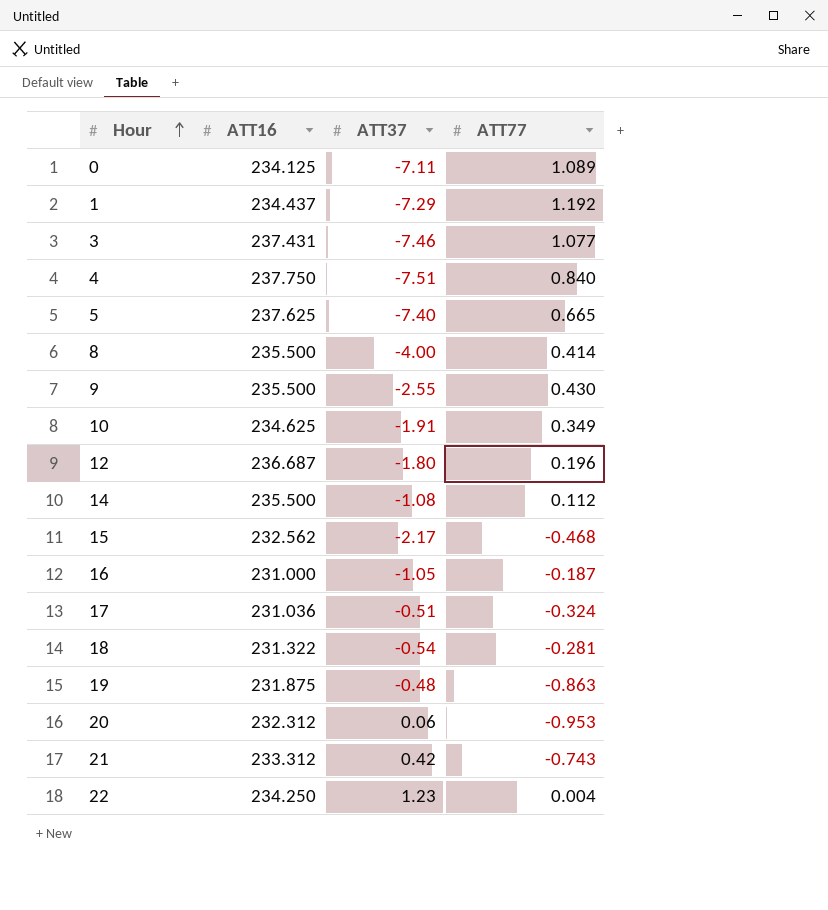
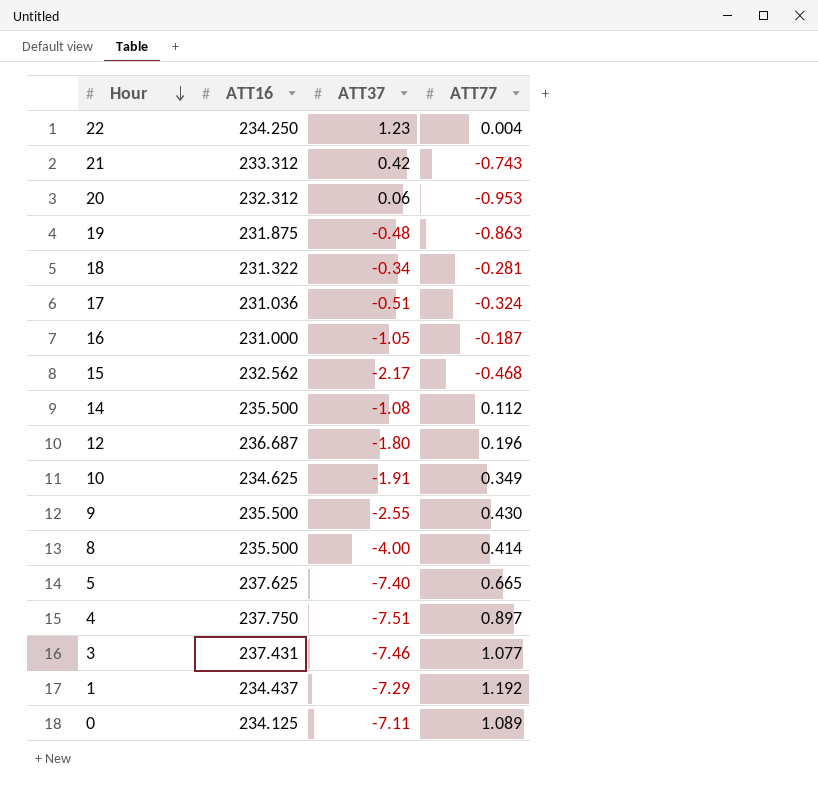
row order: Hour ascending -> Hour descending
18 | ATT37: -0.54 -> -0.34
4 | ATT77: 0.840 -> 0.897

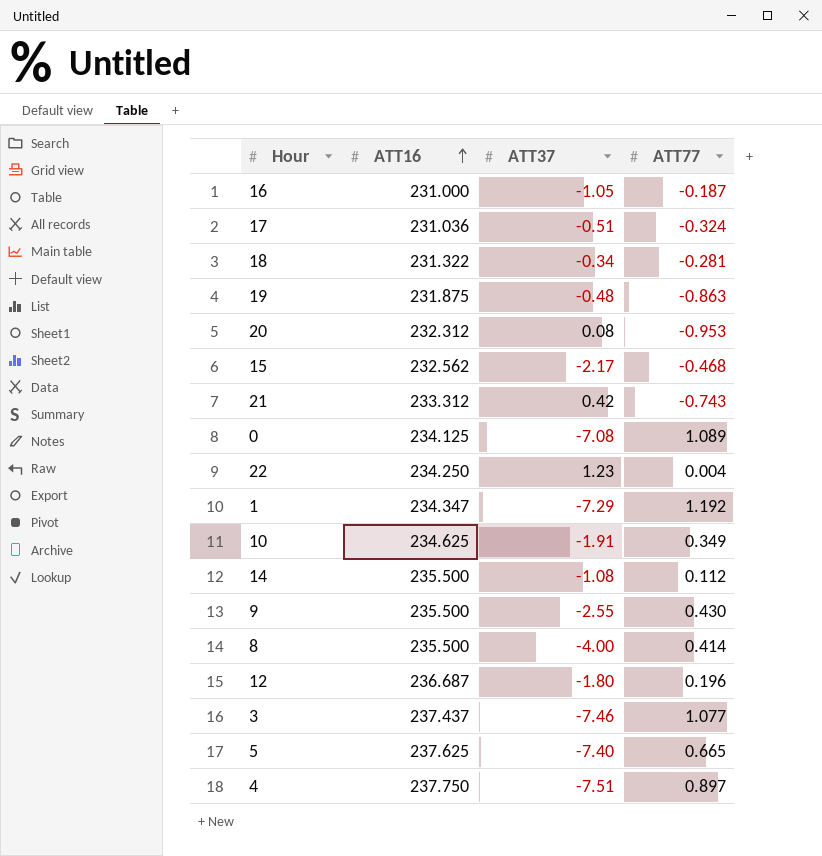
row order: Hour descending -> ATT16 ascending
20 | ATT37: 0.06 -> 0.08
0 | ATT37: -7.11 -> -7.08
1 | ATT16: 234.437 -> 234.347
3 | ATT16: 237.431 -> 237.437

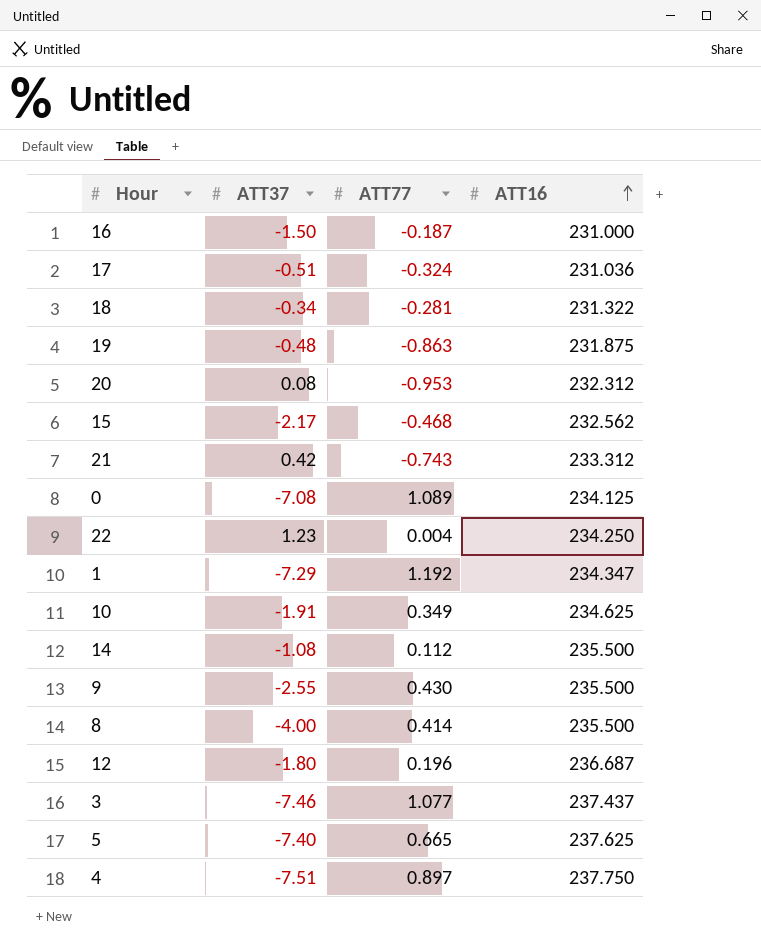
column ATT16 | position: 2 -> 4
16 | ATT37: -1.05 -> -1.50

